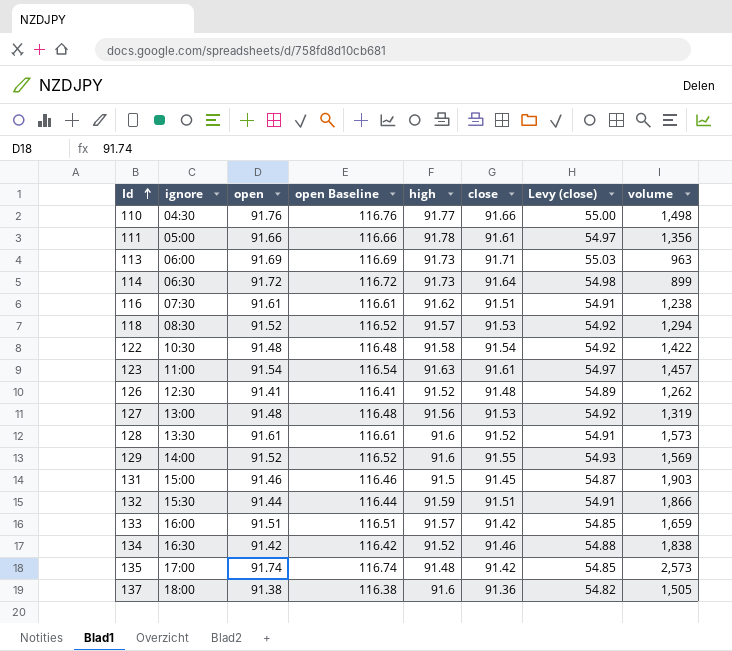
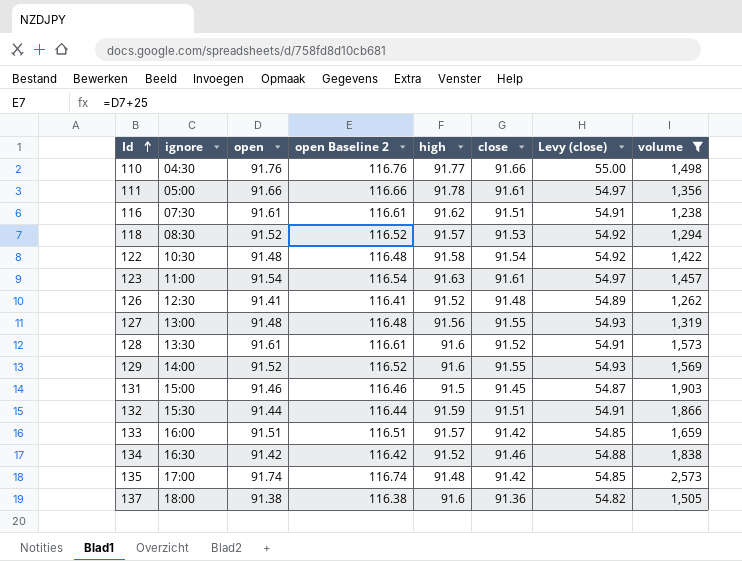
filter: none -> volume >= 1,238
column name: open Baseline -> open Baseline 2
127 | close: 91.53 -> 91.55
127 | Levy (close): 54.92 -> 54.93

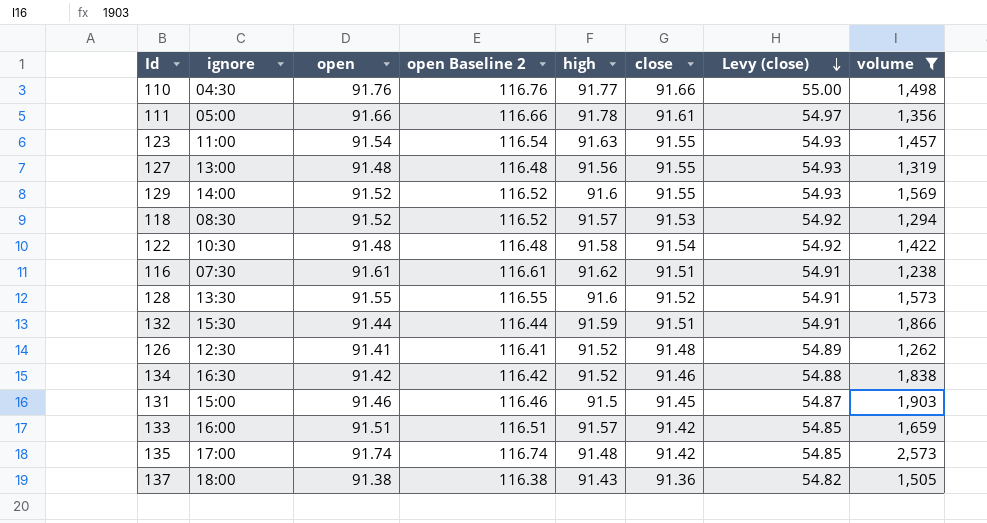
row order: Id ascending -> Levy (close) descending
123 | close: 91.61 -> 91.55
123 | Levy (close): 54.97 -> 54.93
128 | open: 91.61 -> 91.55
128 | open Baseline 2: 116.61 -> 116.55
137 | high: 91.6 -> 91.43

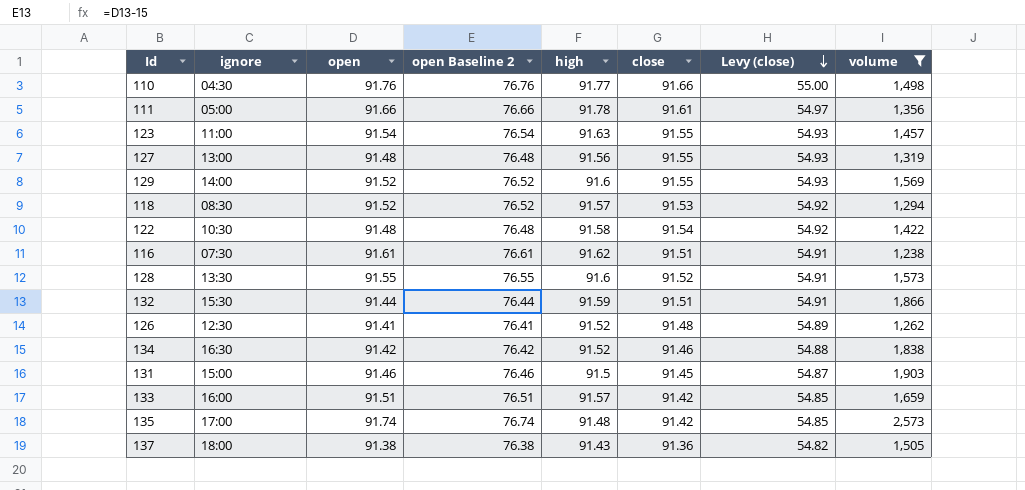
column open Baseline 2 | formula: [open] + 25 -> [open] - 15

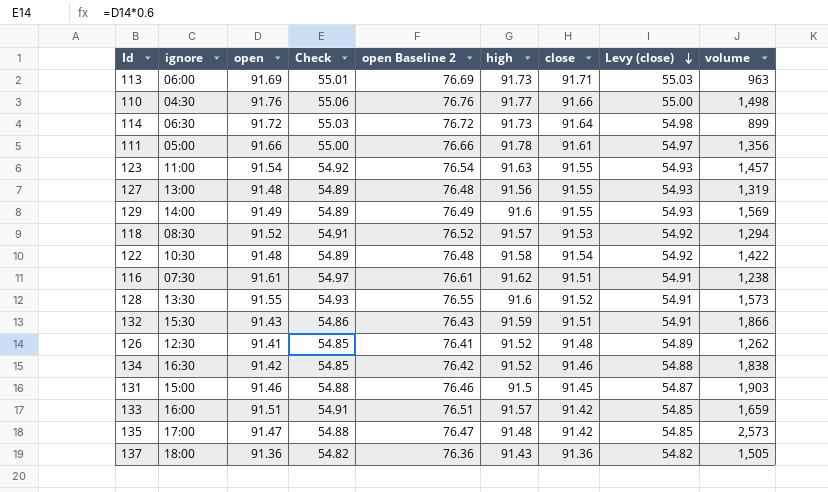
filter: volume >= 1,238 -> none
column Check | formula: none -> [open] * 0.6
129 | open: 91.52 -> 91.49
129 | open Baseline 2: 76.52 -> 76.49
132 | open: 91.44 -> 91.43
132 | open Baseline 2: 76.44 -> 76.43
135 | open: 91.74 -> 91.47
135 | open Baseline 2: 76.74 -> 76.47
137 | open: 91.38 -> 91.36
137 | open Baseline 2: 76.38 -> 76.36

